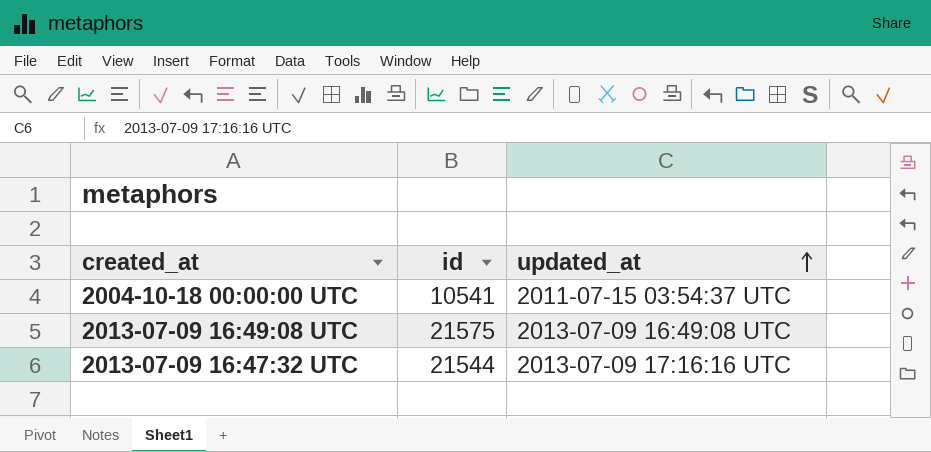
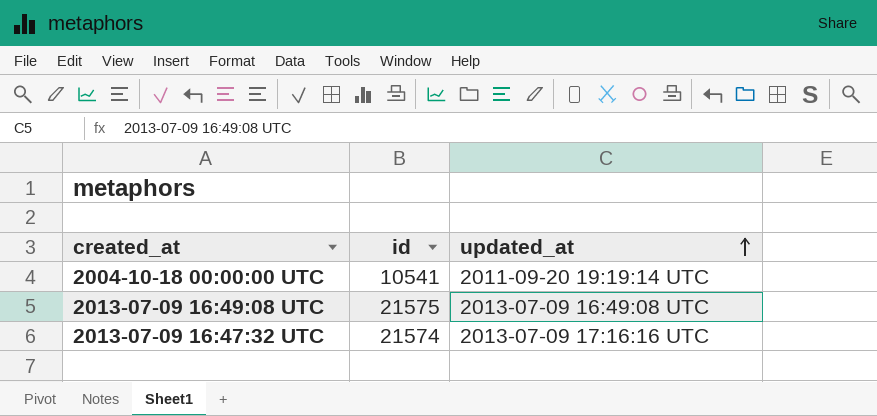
2004-10-18 00:00:00 UTC | updated_at: 2011-07-15 03:54:37 UTC -> 2011-09-20 19:19:14 UTC
2013-07-09 16:47:32 UTC | id: 21544 -> 21574

